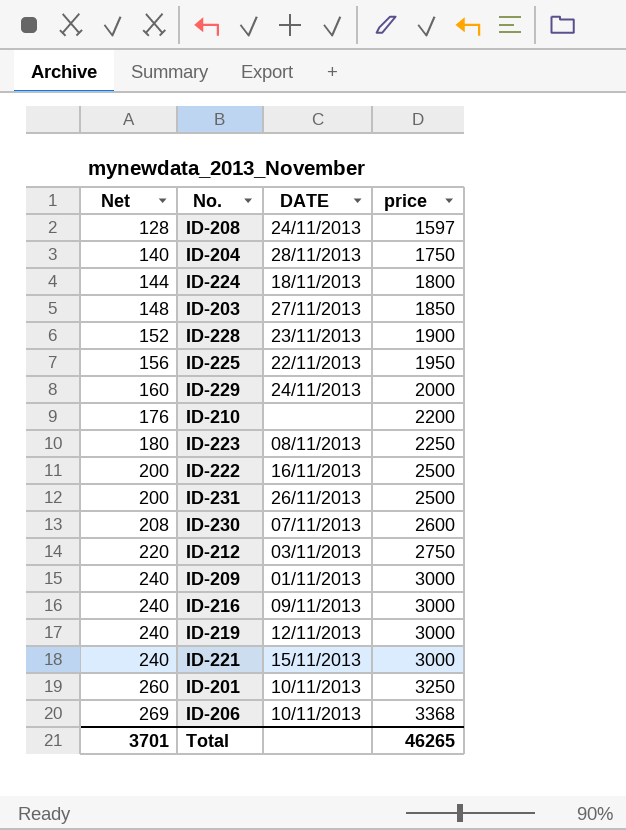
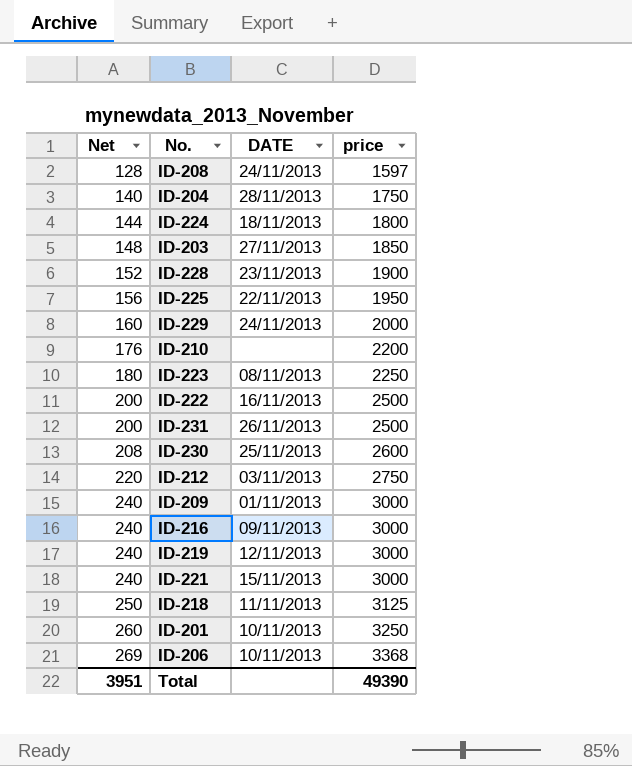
ID-230 | DATE: 07/11/2013 -> 25/11/2013
row ID-218: none -> 250 | 11/11/2013 | 3125
Total | Net: 3701 -> 3951
Total | price: 46265 -> 49390

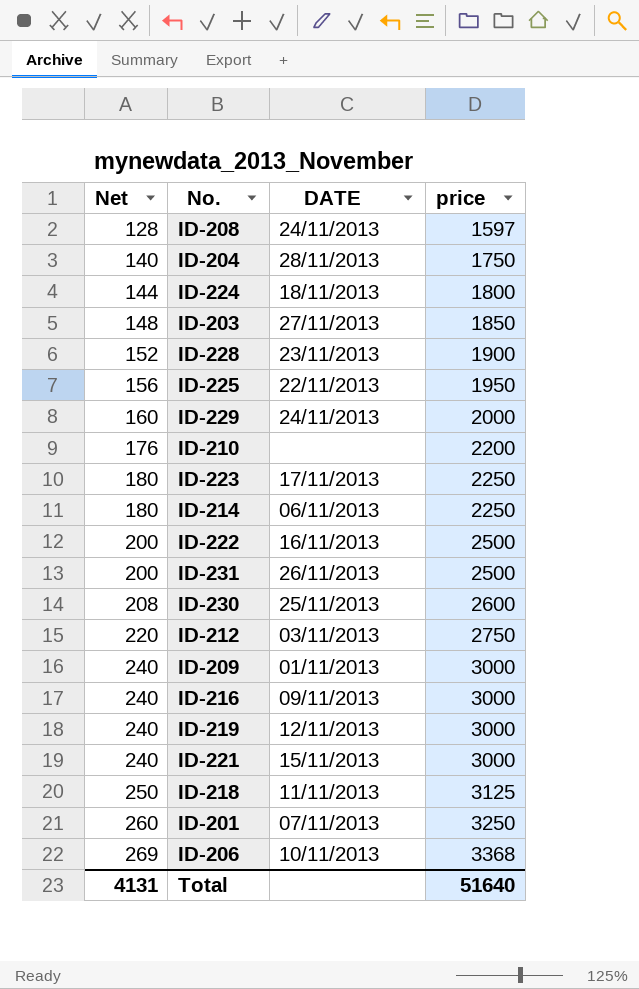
ID-223 | DATE: 08/11/2013 -> 17/11/2013
row ID-214: none -> 180 | 06/11/2013 | 2250
ID-201 | DATE: 10/11/2013 -> 07/11/2013
Total | Net: 3951 -> 4131
Total | price: 49390 -> 51640

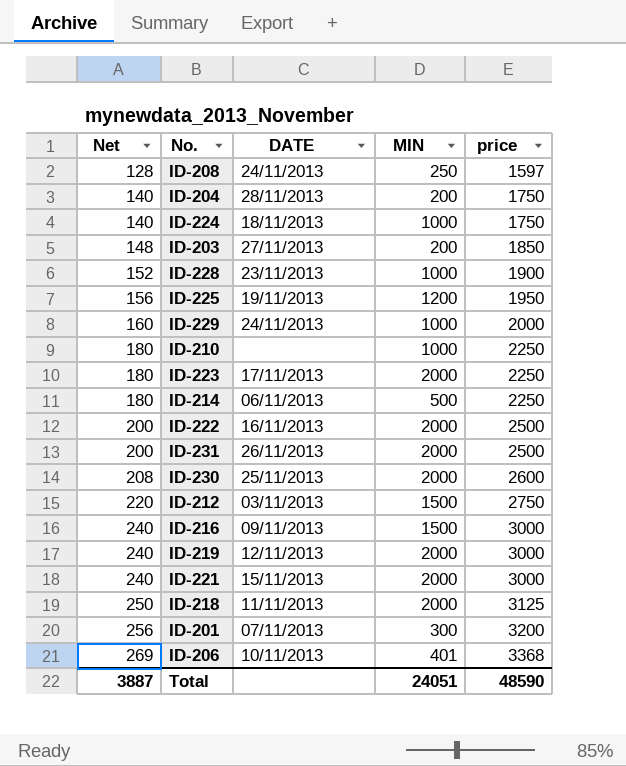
column MIN | position: none -> 4
row ID-209: 240 | 01/11/2013 | 3000 -> none
ID-224 | Net: 144 -> 140
ID-224 | price: 1800 -> 1750
ID-225 | DATE: 22/11/2013 -> 19/11/2013
ID-210 | Net: 176 -> 180
ID-210 | price: 2200 -> 2250
ID-201 | Net: 260 -> 256
ID-201 | price: 3250 -> 3200
Total | Net: 4131 -> 3887
Total | price: 51640 -> 48590

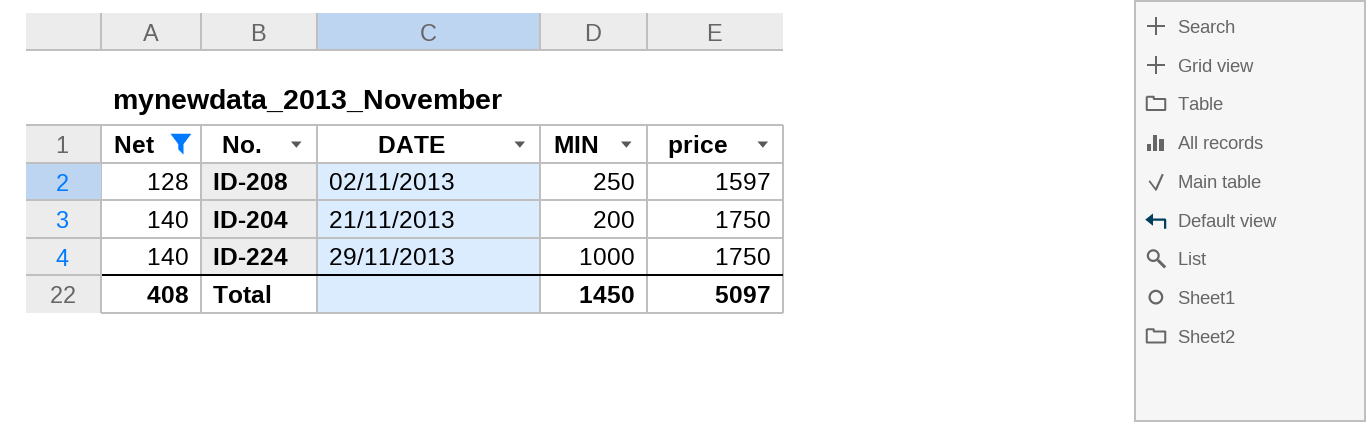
filter: none -> Net <= 140
ID-208 | DATE: 24/11/2013 -> 02/11/2013
ID-204 | DATE: 28/11/2013 -> 21/11/2013
ID-224 | DATE: 18/11/2013 -> 29/11/2013
Total | Net: 3887 -> 408
Total | MIN: 24051 -> 1450
Total | price: 48590 -> 5097

